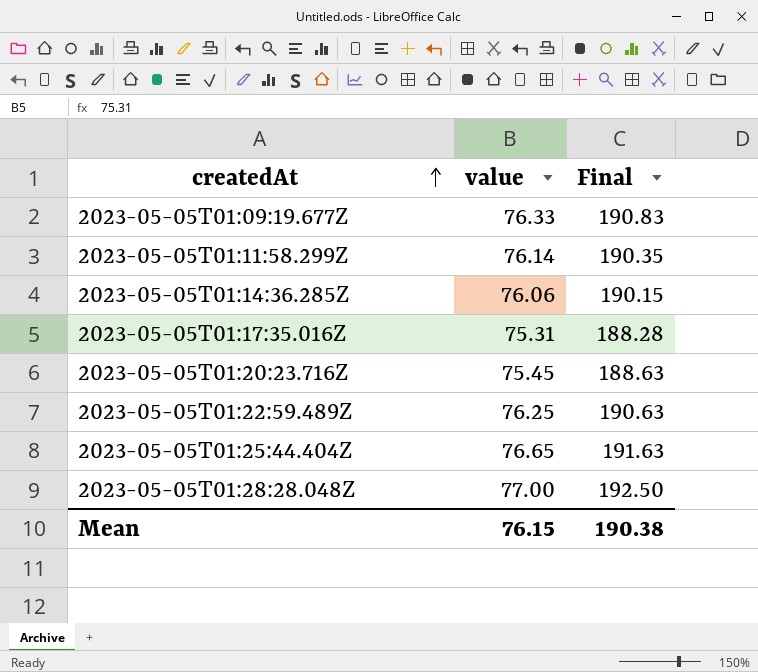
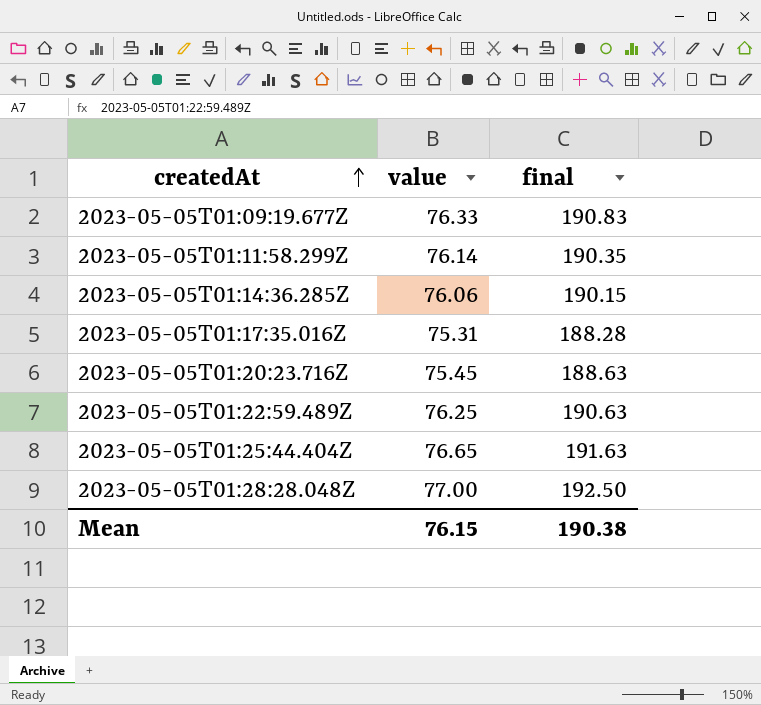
column name: Final -> final

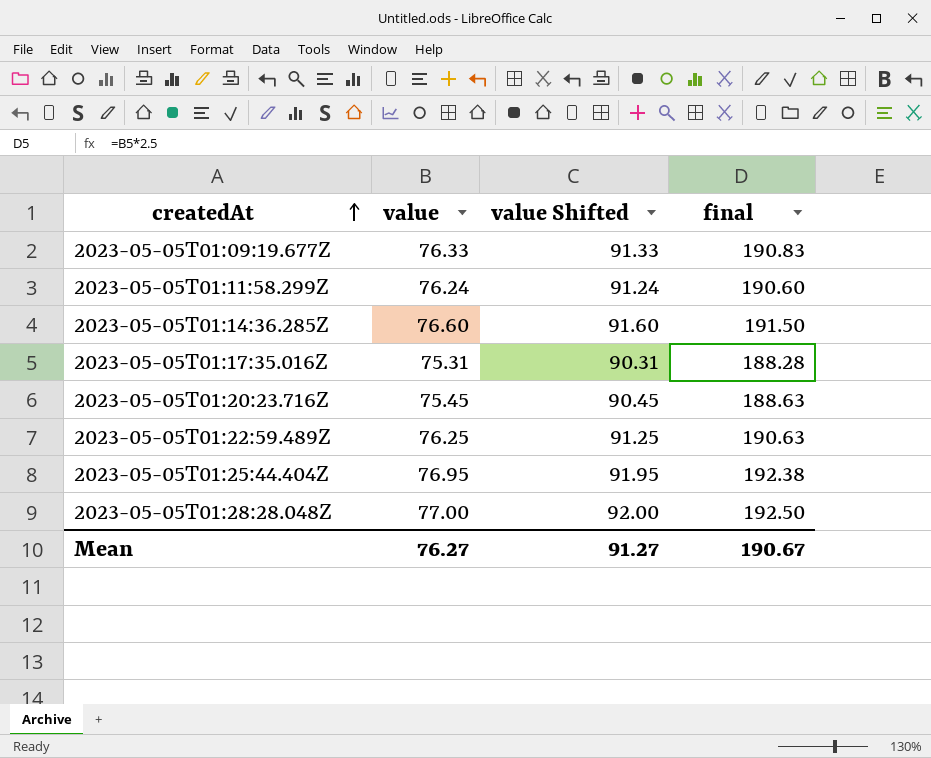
column value Shifted | formula: none -> [value] + 15
2023-05-05T01:11:58.299Z | value: 76.14 -> 76.24
2023-05-05T01:11:58.299Z | final: 190.35 -> 190.60
2023-05-05T01:14:36.285Z | value: 76.06 -> 76.60
2023-05-05T01:14:36.285Z | final: 190.15 -> 191.50
2023-05-05T01:25:44.404Z | value: 76.65 -> 76.95
2023-05-05T01:25:44.404Z | final: 191.63 -> 192.38
Mean | value: 76.15 -> 76.27
Mean | final: 190.38 -> 190.67

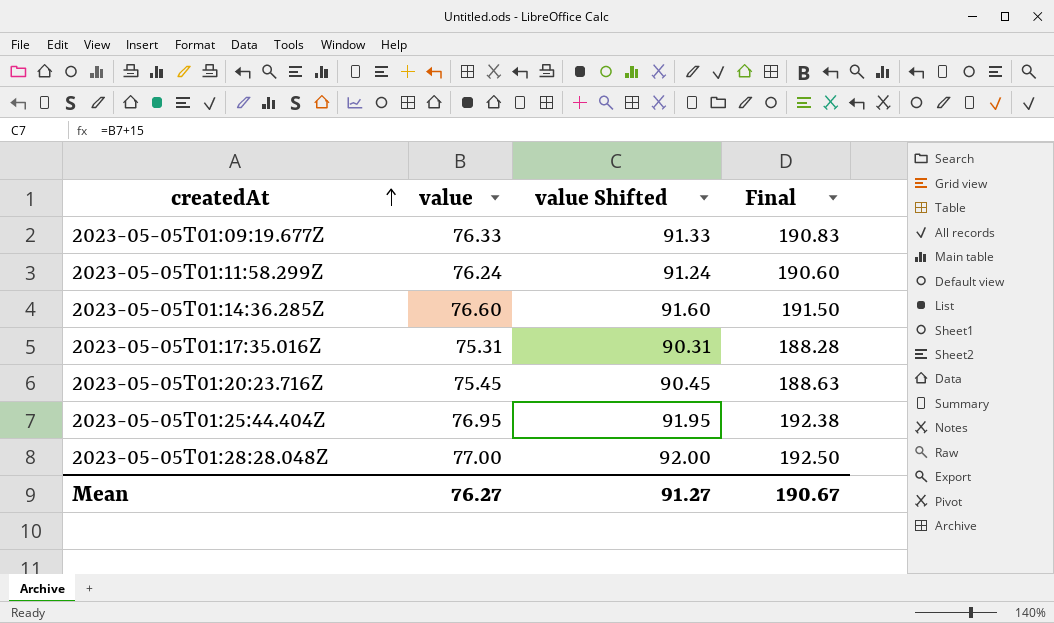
column name: final -> Final
row 2023-05-05T01:22:59.489Z: 76.25 | 91.25 | 190.63 -> none

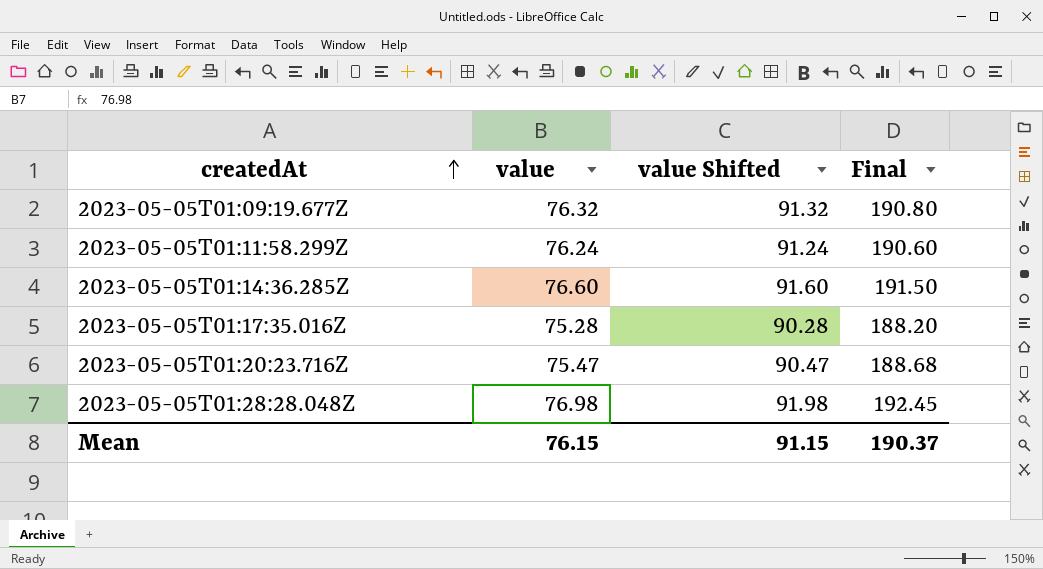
row 2023-05-05T01:25:44.404Z: 76.95 | 91.95 | 192.38 -> none
2023-05-05T01:09:19.677Z | value: 76.33 -> 76.32
2023-05-05T01:09:19.677Z | value Shifted: 91.33 -> 91.32
2023-05-05T01:09:19.677Z | Final: 190.83 -> 190.80
2023-05-05T01:17:35.016Z | value: 75.31 -> 75.28
2023-05-05T01:17:35.016Z | value Shifted: 90.31 -> 90.28
2023-05-05T01:17:35.016Z | Final: 188.28 -> 188.20
2023-05-05T01:20:23.716Z | value: 75.45 -> 75.47
2023-05-05T01:20:23.716Z | value Shifted: 90.45 -> 90.47
2023-05-05T01:20:23.716Z | Final: 188.63 -> 188.68
2023-05-05T01:28:28.048Z | value: 77.00 -> 76.98
2023-05-05T01:28:28.048Z | value Shifted: 92.00 -> 91.98
2023-05-05T01:28:28.048Z | Final: 192.50 -> 192.45
Mean | value: 76.27 -> 76.15
Mean | value Shifted: 91.27 -> 91.15
Mean | Final: 190.67 -> 190.37

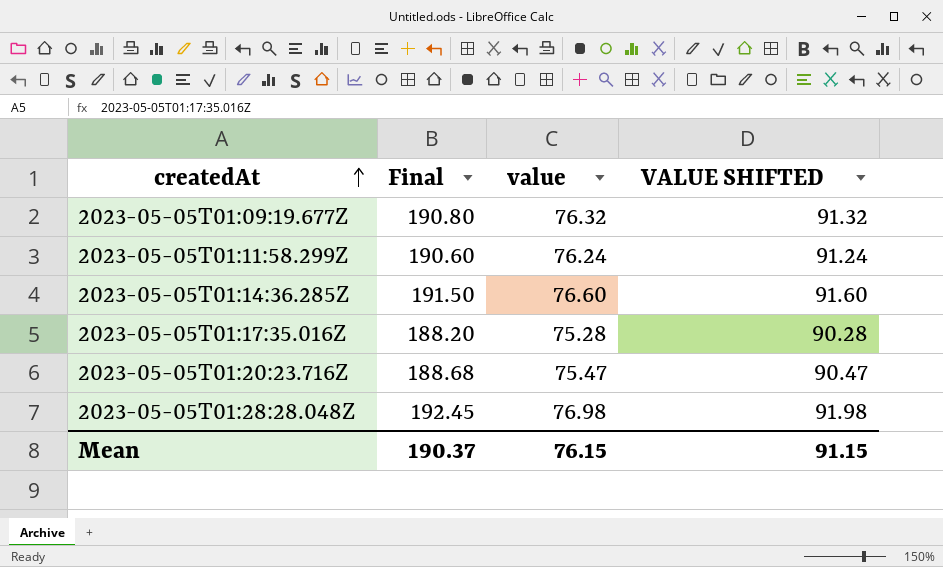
column Final | position: 4 -> 2
column name: value Shifted -> VALUE SHIFTED

